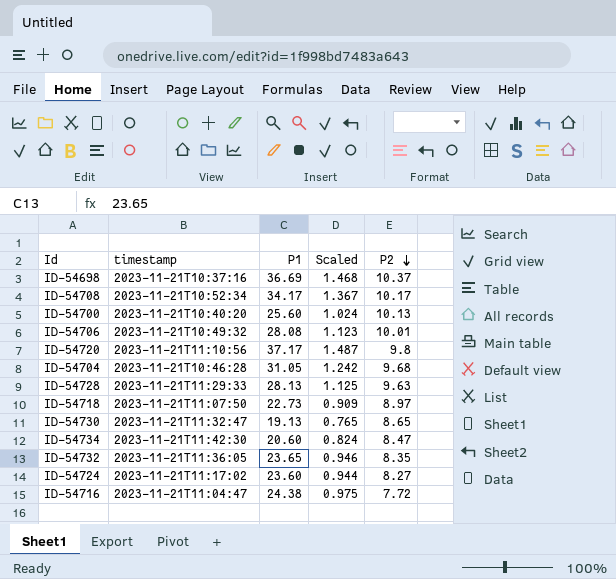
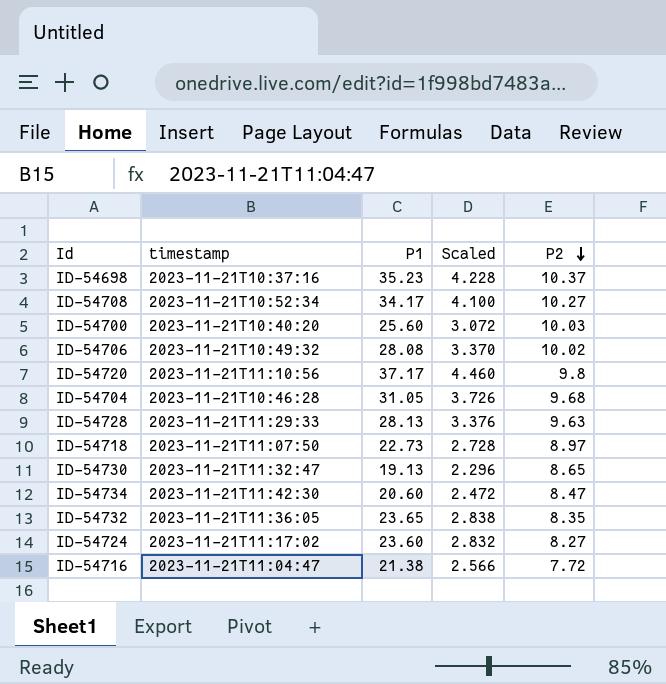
column Scaled | formula: [P1] * 0.04 -> [P1] * 0.12
ID-54698 | P1: 36.69 -> 35.23
ID-54708 | P2: 10.17 -> 10.27
ID-54700 | P2: 10.13 -> 10.03
ID-54706 | P2: 10.01 -> 10.02
ID-54716 | P1: 24.38 -> 21.38

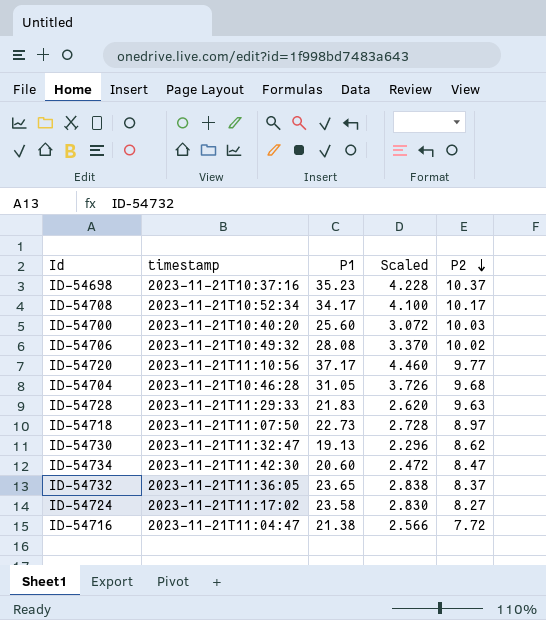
ID-54708 | P2: 10.27 -> 10.17
ID-54720 | P2: 9.8 -> 9.77
ID-54728 | P1: 28.13 -> 21.83
ID-54728 | Scaled: 3.376 -> 2.620
ID-54730 | P2: 8.65 -> 8.62
ID-54732 | P2: 8.35 -> 8.37
ID-54724 | P1: 23.60 -> 23.58
ID-54724 | Scaled: 2.832 -> 2.830

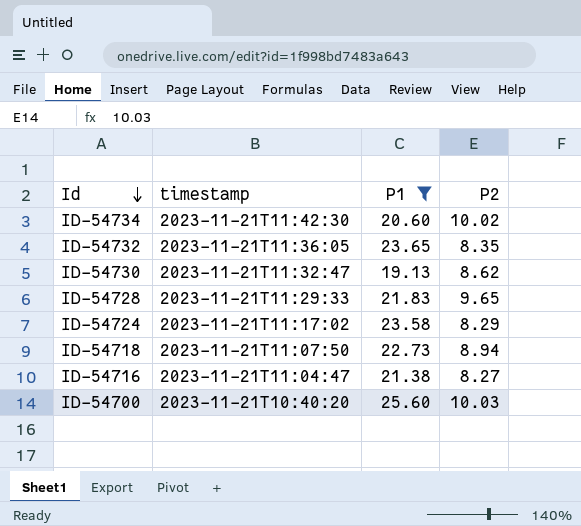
filter: none -> P1 <= 25.60
row order: P2 descending -> Id descending
column Scaled | formula: [P1] * 0.12 -> none
ID-54734 | P2: 8.47 -> 10.02
ID-54732 | P2: 8.37 -> 8.35
ID-54728 | P2: 9.63 -> 9.65
ID-54724 | P2: 8.27 -> 8.29
ID-54718 | P2: 8.97 -> 8.94
ID-54716 | P2: 7.72 -> 8.27

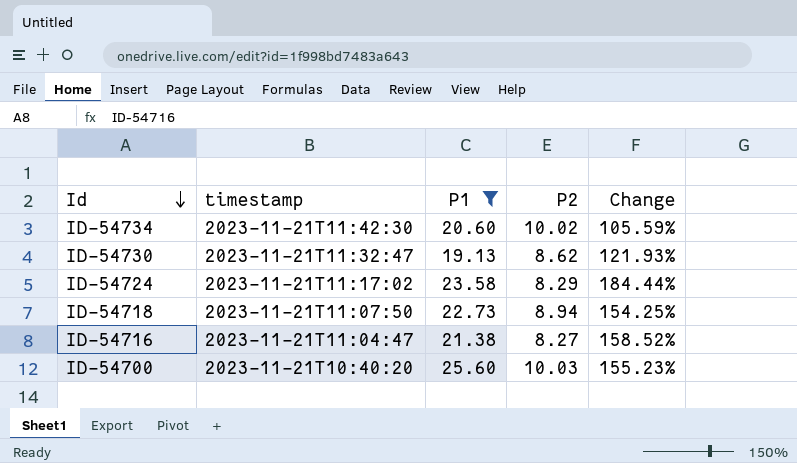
column Change | formula: none -> ([P1] - [P2]) / [P2]
row ID-54732: 2023-11-21T11:36:05 | 23.65 | 8.35 -> none
row ID-54728: 2023-11-21T11:29:33 | 21.83 | 9.65 -> none

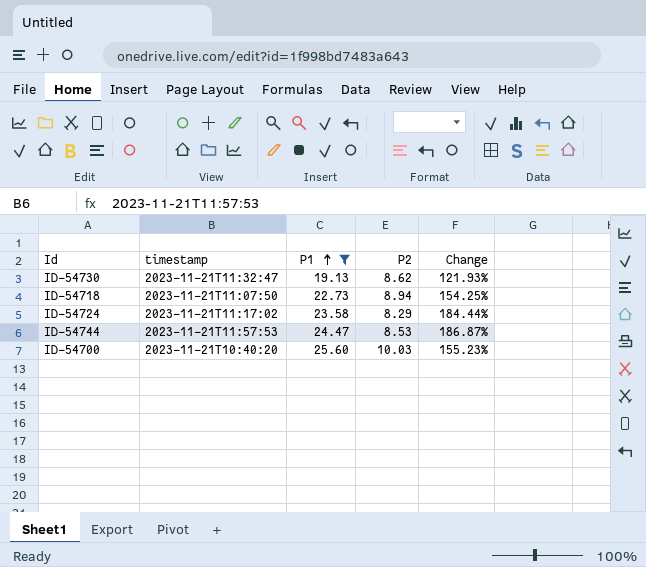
row order: Id descending -> P1 ascending
row ID-54734: 2023-11-21T11:42:30 | 20.60 | 10.02 | 105.59% -> none
row ID-54716: 2023-11-21T11:04:47 | 21.38 | 8.27 | 158.52% -> none
row ID-54744: none -> 2023-11-21T11:57:53 | 24.47 | 8.53 | 186.87%

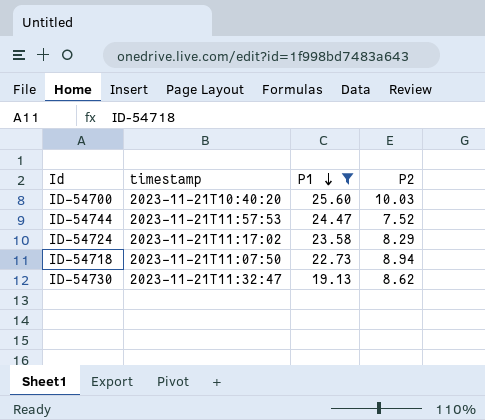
row order: P1 ascending -> P1 descending
column Change | formula: ([P1] - [P2]) / [P2] -> none
ID-54744 | P2: 8.53 -> 7.52

